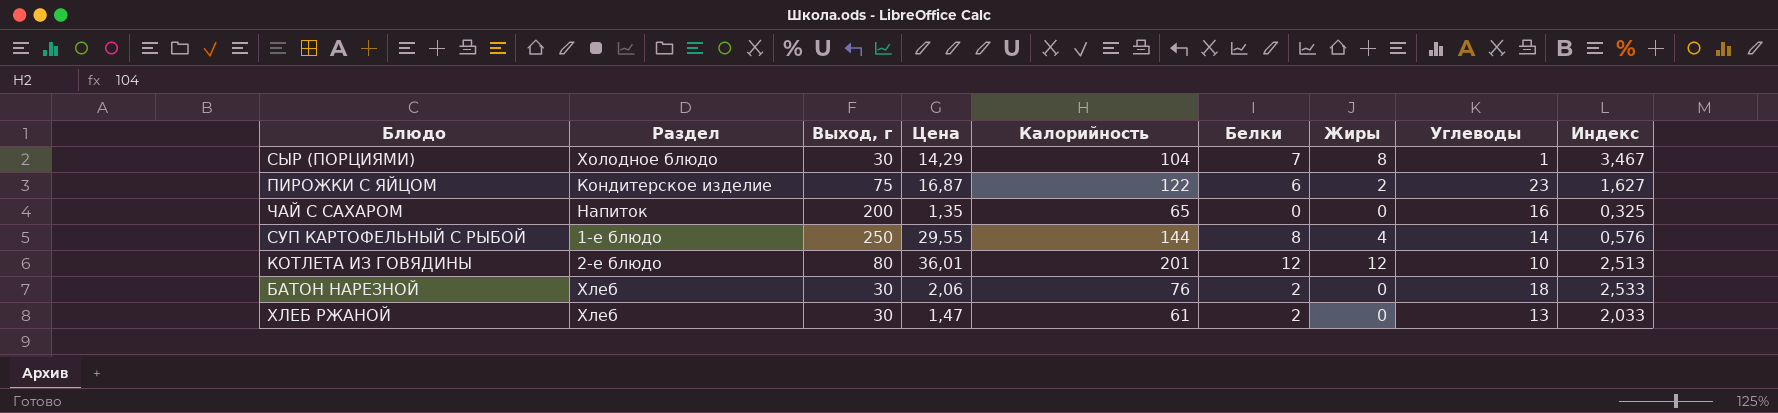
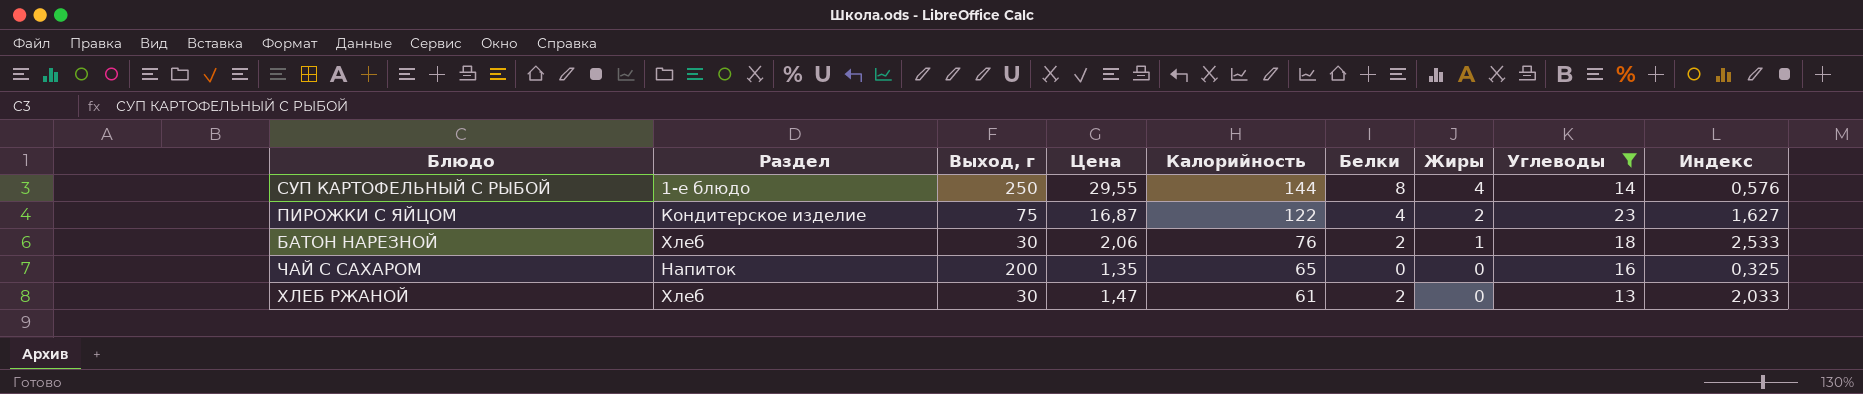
filter: none -> Углеводы >= 13
row order: none -> Калорийность descending
ПИРОЖКИ С ЯЙЦОМ | Белки: 6 -> 4
БАТОН НАРЕЗНОЙ | Жиры: 0 -> 1

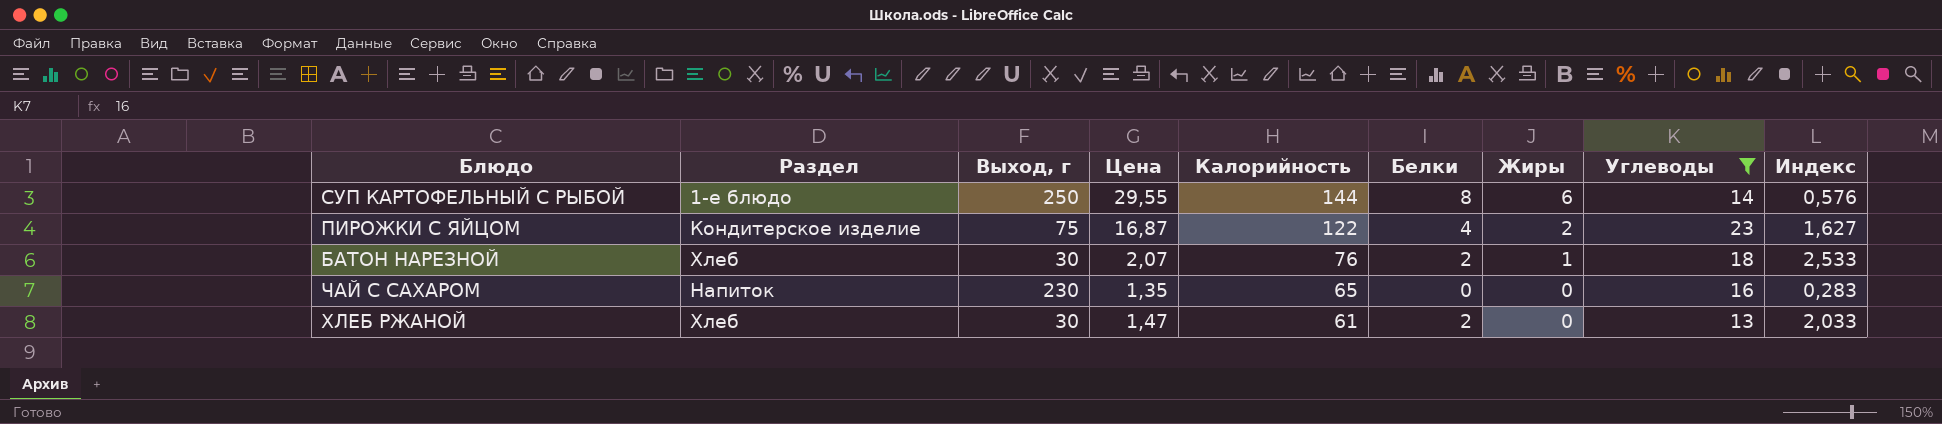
СУП КАРТОФЕЛЬНЫЙ С РЫБОЙ | Жиры: 4 -> 6
БАТОН НАРЕЗНОЙ | Цена: 2,06 -> 2,07
ЧАЙ С САХАРОМ | Выход, г: 200 -> 230
ЧАЙ С САХАРОМ | Индекс: 0,325 -> 0,283

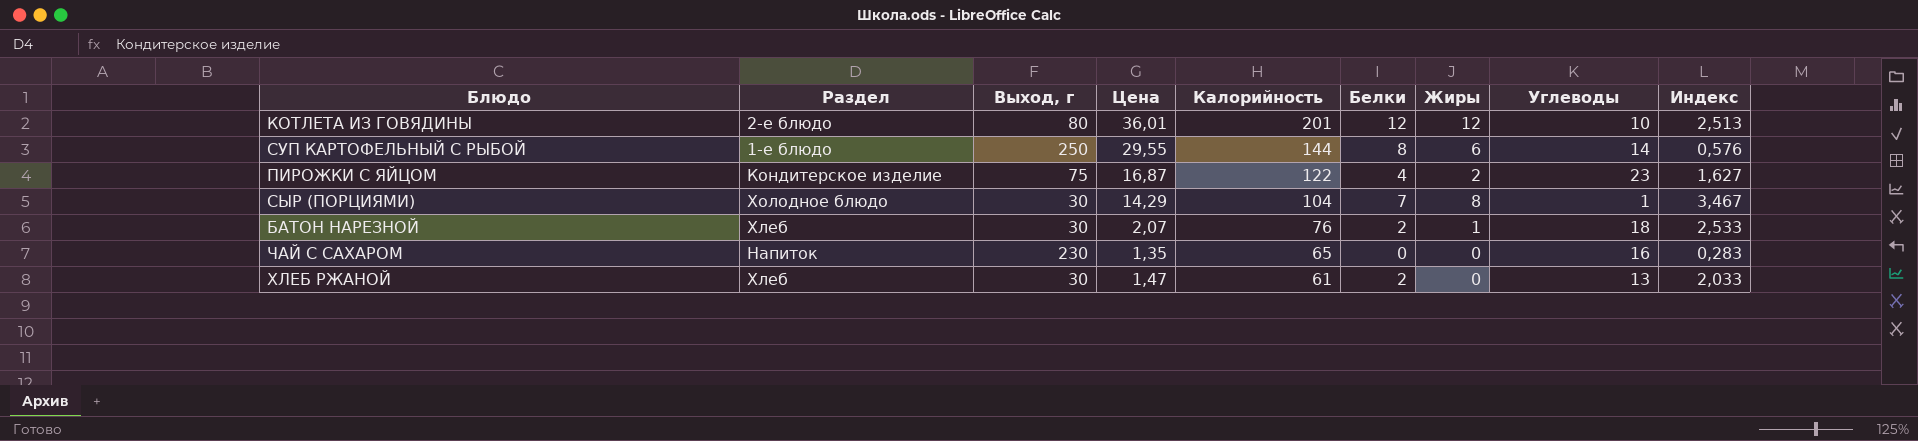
filter: Углеводы >= 13 -> none

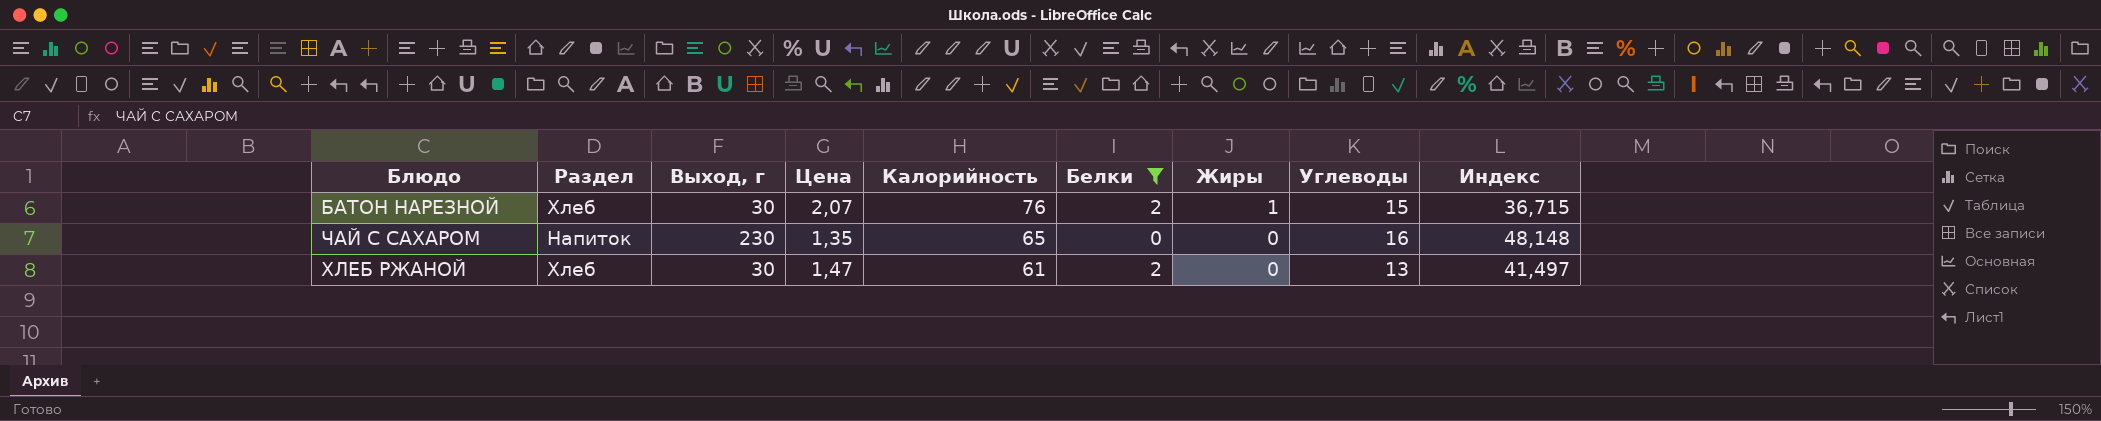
filter: none -> Белки <= 2
column Индекс | formula: [Калорийность] / [Выход, г] -> [Калорийность] / [Цена]
БАТОН НАРЕЗНОЙ | Углеводы: 18 -> 15

